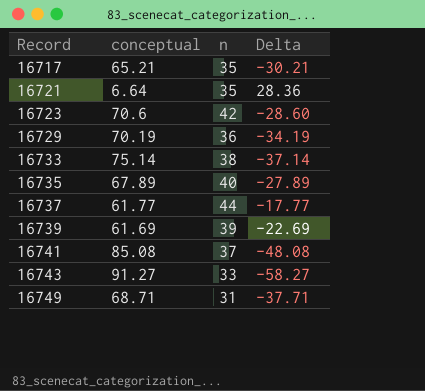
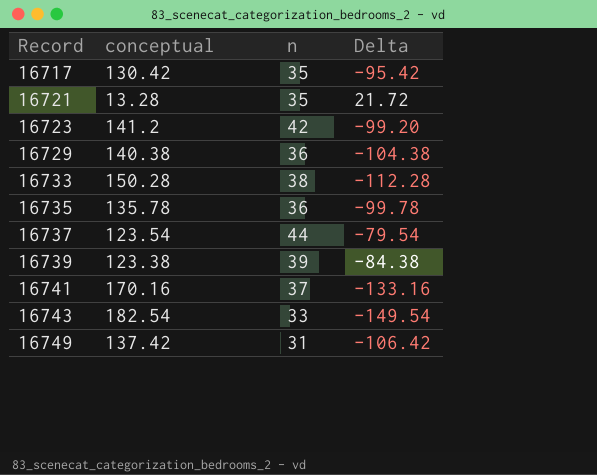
16717 | conceptual: 65.21 -> 130.42
16717 | Delta: -30.21 -> -95.42
16721 | conceptual: 6.64 -> 13.28
16721 | Delta: 28.36 -> 21.72
16723 | conceptual: 70.6 -> 141.2
16723 | Delta: -28.60 -> -99.20
16729 | conceptual: 70.19 -> 140.38
16729 | Delta: -34.19 -> -104.38
16733 | conceptual: 75.14 -> 150.28
16733 | Delta: -37.14 -> -112.28
16735 | conceptual: 67.89 -> 135.78
16735 | n: 40 -> 36
16735 | Delta: -27.89 -> -99.78
16737 | conceptual: 61.77 -> 123.54
16737 | Delta: -17.77 -> -79.54
16739 | conceptual: 61.69 -> 123.38
16739 | Delta: -22.69 -> -84.38
16741 | conceptual: 85.08 -> 170.16
16741 | Delta: -48.08 -> -133.16
16743 | conceptual: 91.27 -> 182.54
16743 | Delta: -58.27 -> -149.54
16749 | conceptual: 68.71 -> 137.42
16749 | Delta: -37.71 -> -106.42

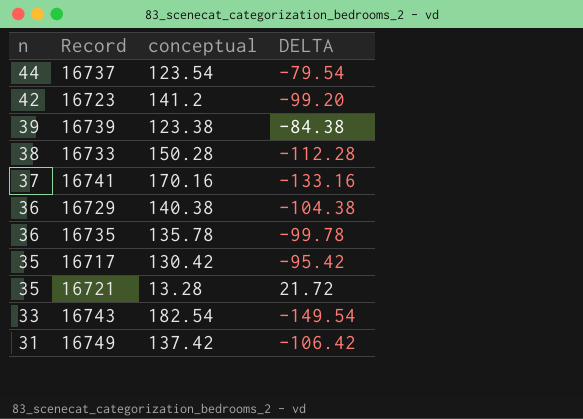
row order: Record ascending -> n descending
column n | position: 3 -> 1
column name: Delta -> DELTA

